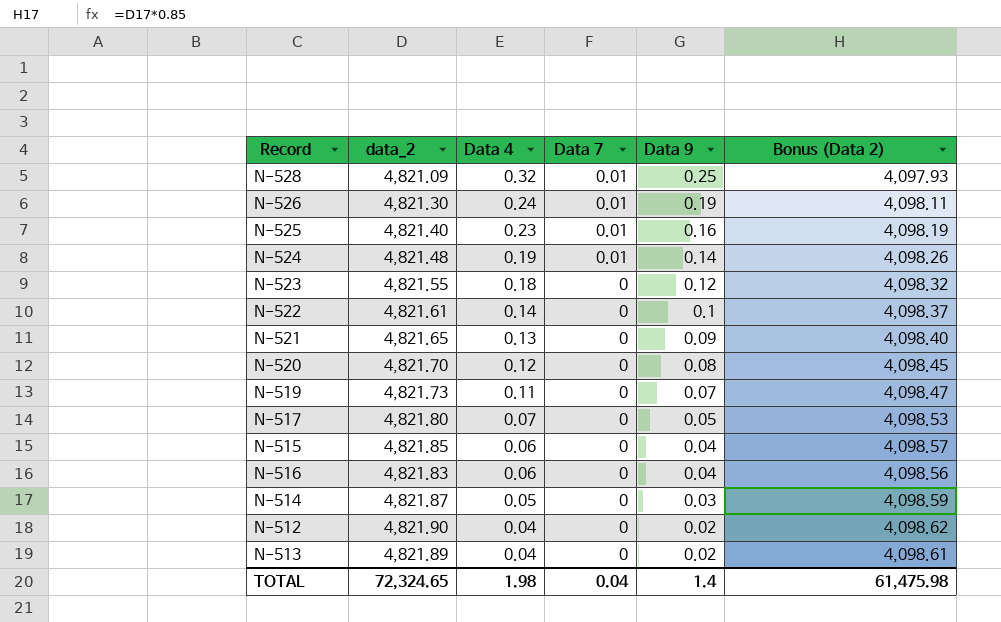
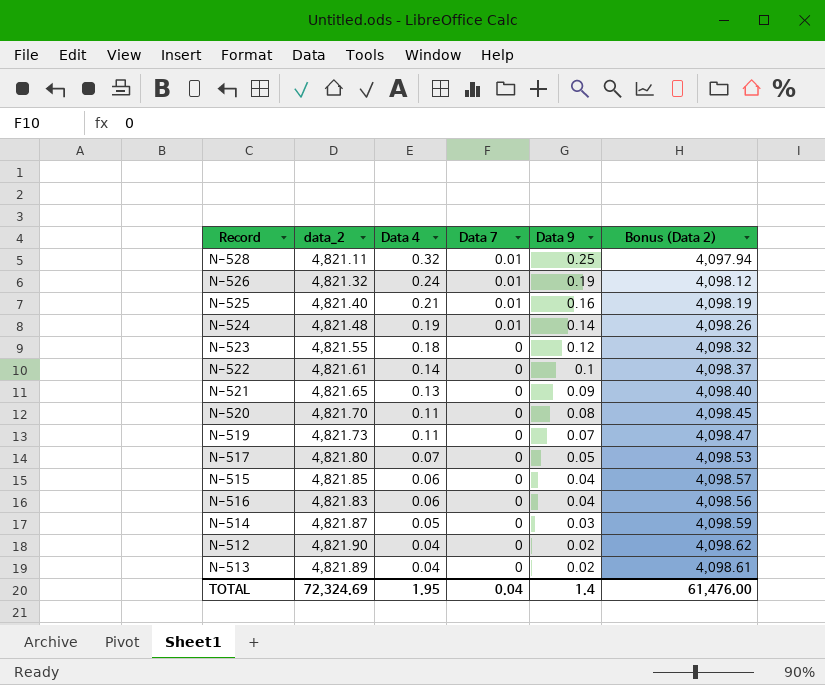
N-528 | data_2: 4,821.09 -> 4,821.11
N-528 | Bonus (Data 2): 4,097.93 -> 4,097.94
N-526 | data_2: 4,821.30 -> 4,821.32
N-526 | Bonus (Data 2): 4,098.11 -> 4,098.12
N-525 | Data 4: 0.23 -> 0.21
N-520 | Data 4: 0.12 -> 0.11
TOTAL | data_2: 72,324.65 -> 72,324.69
TOTAL | Data 4: 1.98 -> 1.95
TOTAL | Bonus (Data 2): 61,475.98 -> 61,476.00

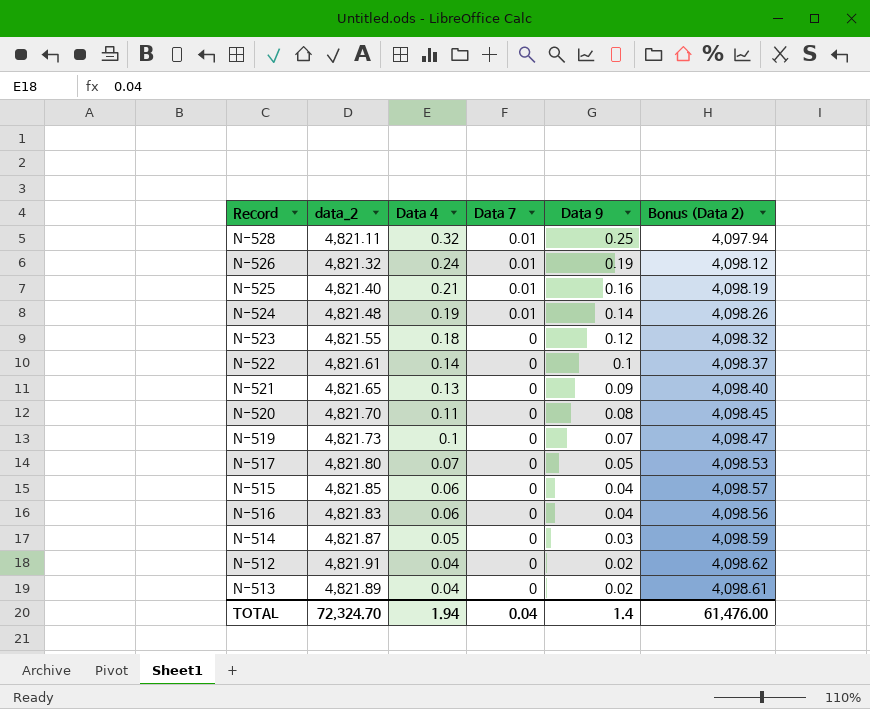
N-519 | Data 4: 0.11 -> 0.1
N-512 | data_2: 4,821.90 -> 4,821.91
TOTAL | data_2: 72,324.69 -> 72,324.70
TOTAL | Data 4: 1.95 -> 1.94

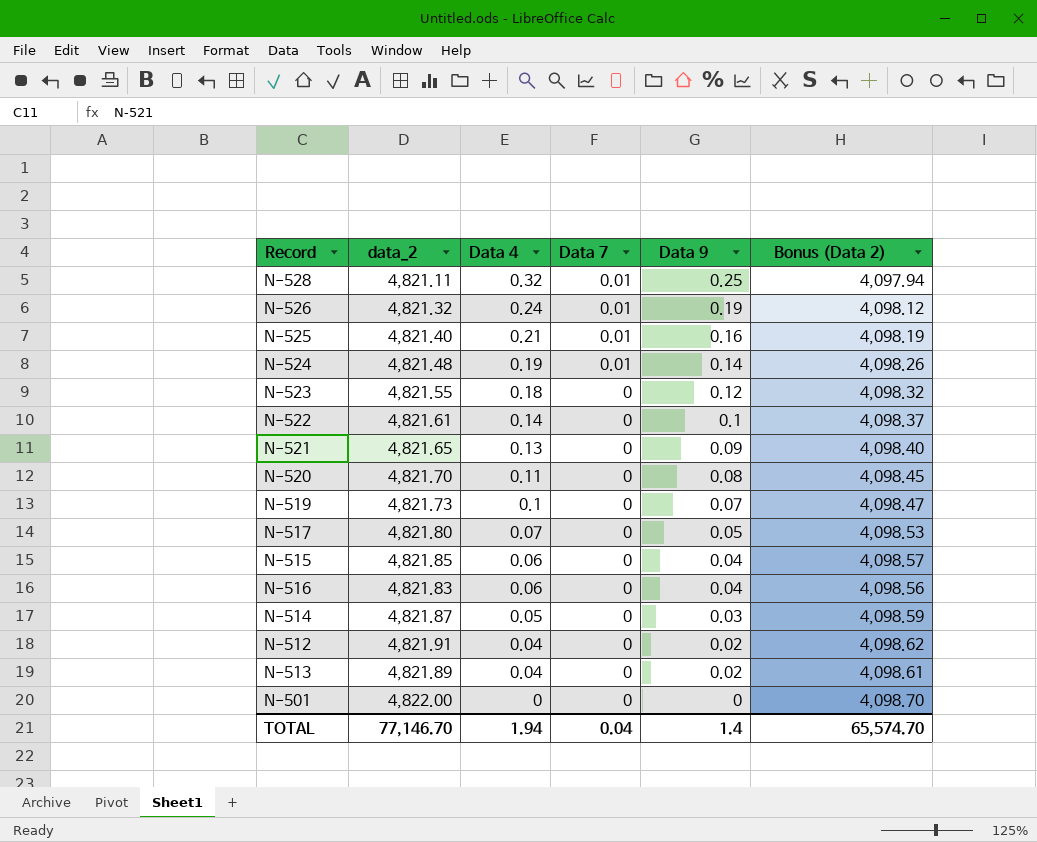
row N-501: none -> 4,822.00 | 0 | 0 | 0 | 4,098.70
TOTAL | data_2: 72,324.70 -> 77,146.70
TOTAL | Bonus (Data 2): 61,476.00 -> 65,574.70

